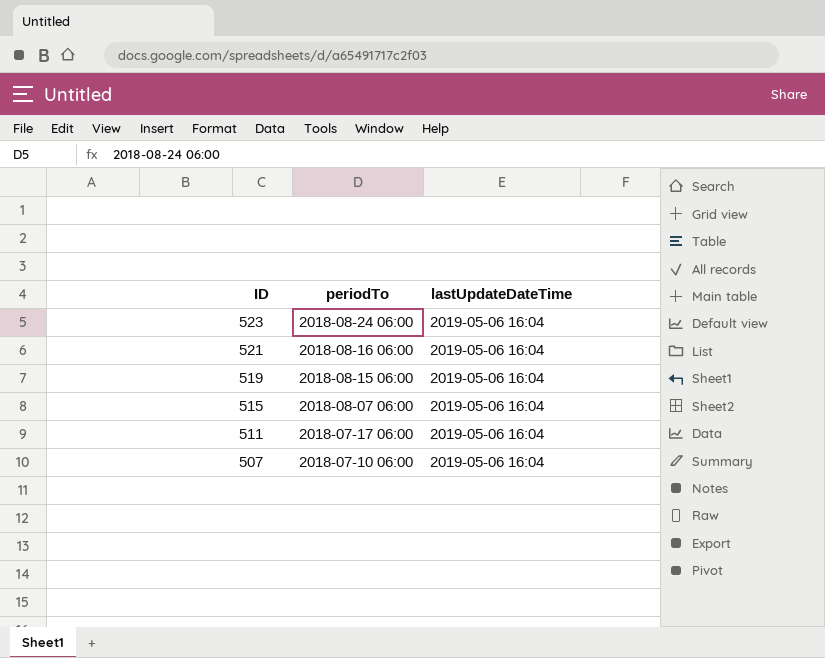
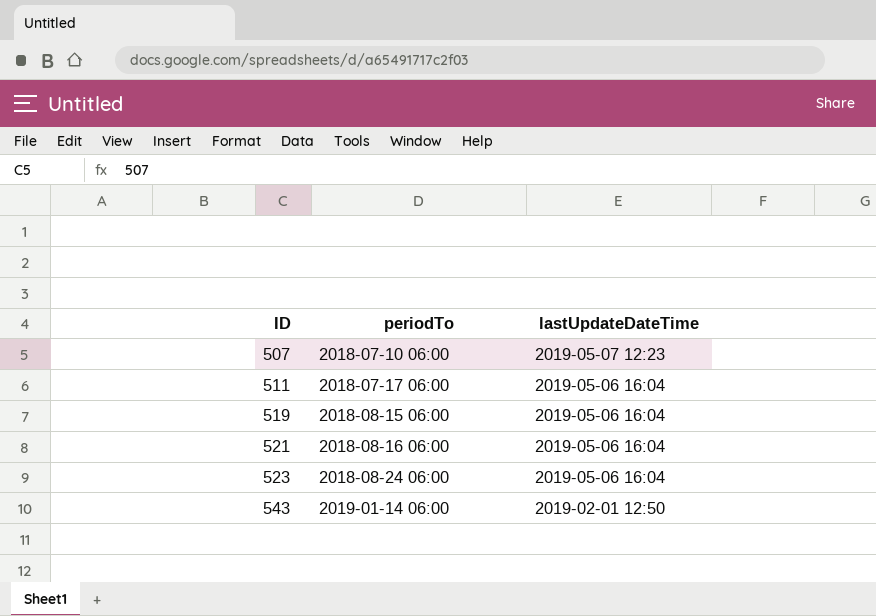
row order: ID descending -> ID ascending
row 515: 2018-08-07 06:00 | 2019-05-06 16:04 -> none
507 | lastUpdateDateTime: 2019-05-06 16:04 -> 2019-05-07 12:23
row 543: none -> 2019-01-14 06:00 | 2019-02-01 12:50

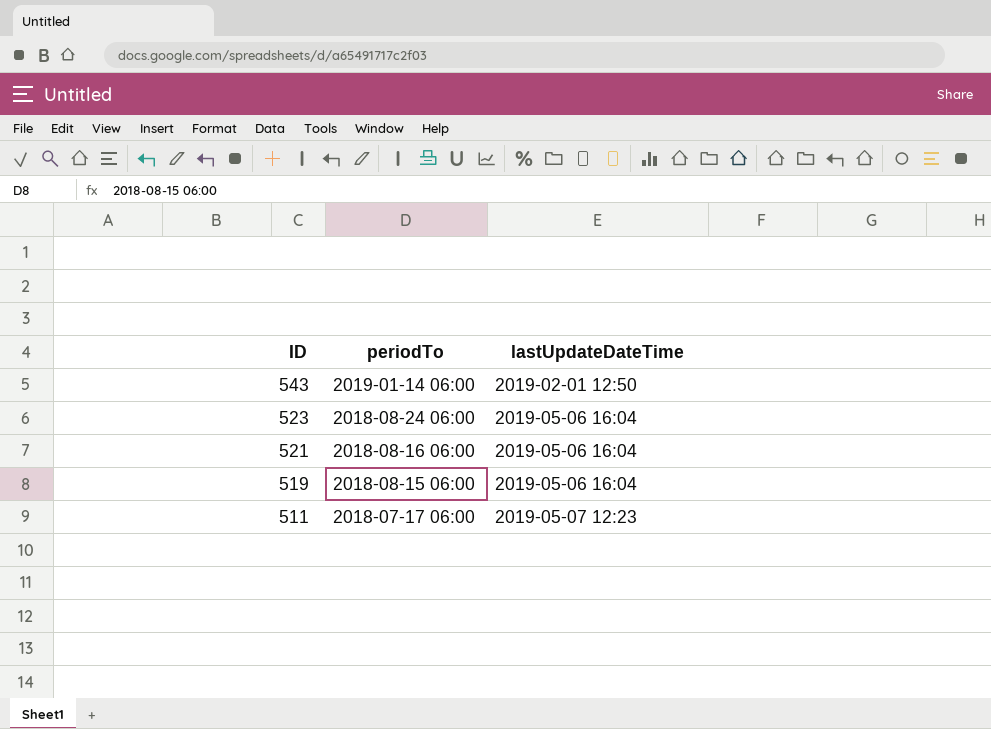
row order: ID ascending -> ID descending
row 507: 2018-07-10 06:00 | 2019-05-07 12:23 -> none
511 | lastUpdateDateTime: 2019-05-06 16:04 -> 2019-05-07 12:23

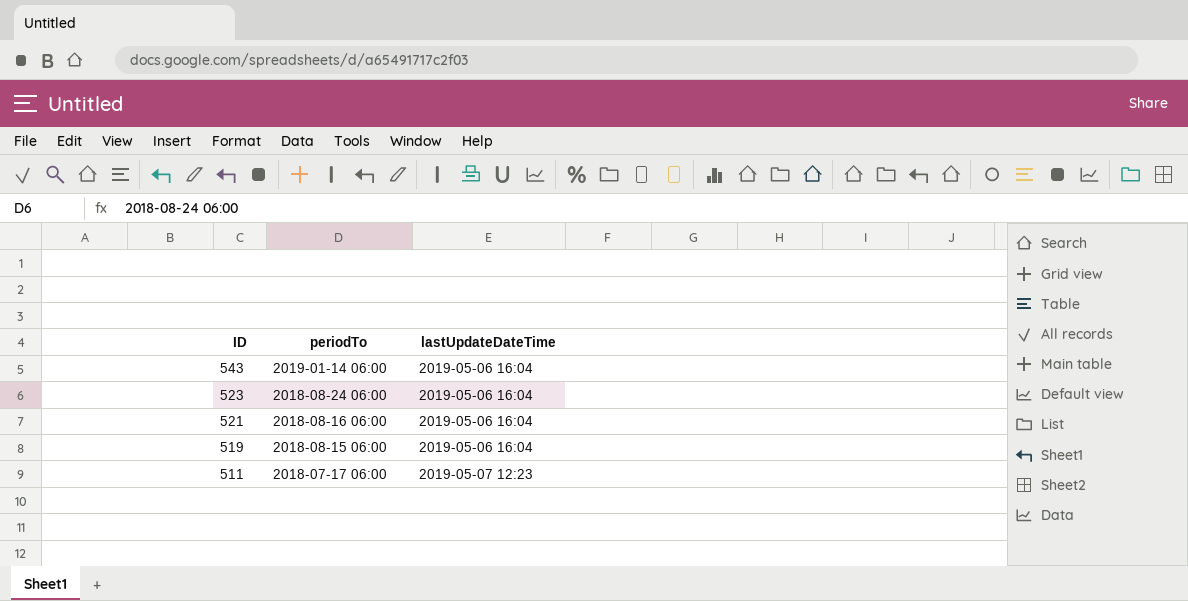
543 | lastUpdateDateTime: 2019-02-01 12:50 -> 2019-05-06 16:04

